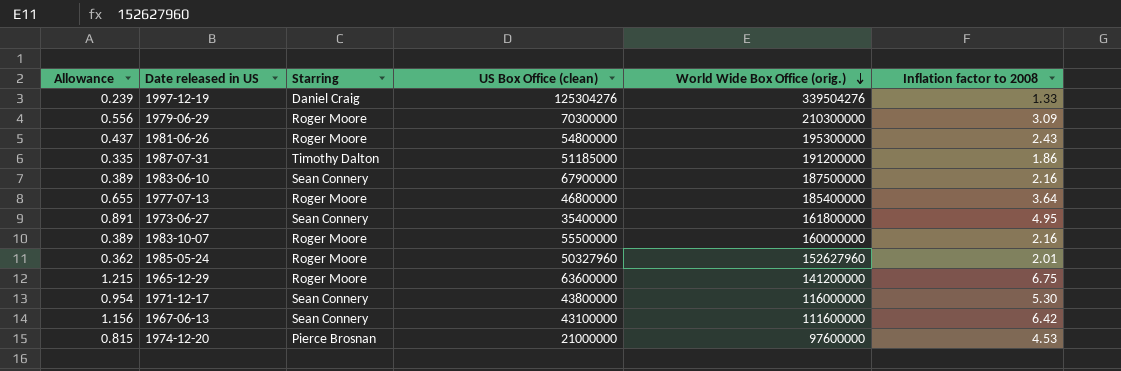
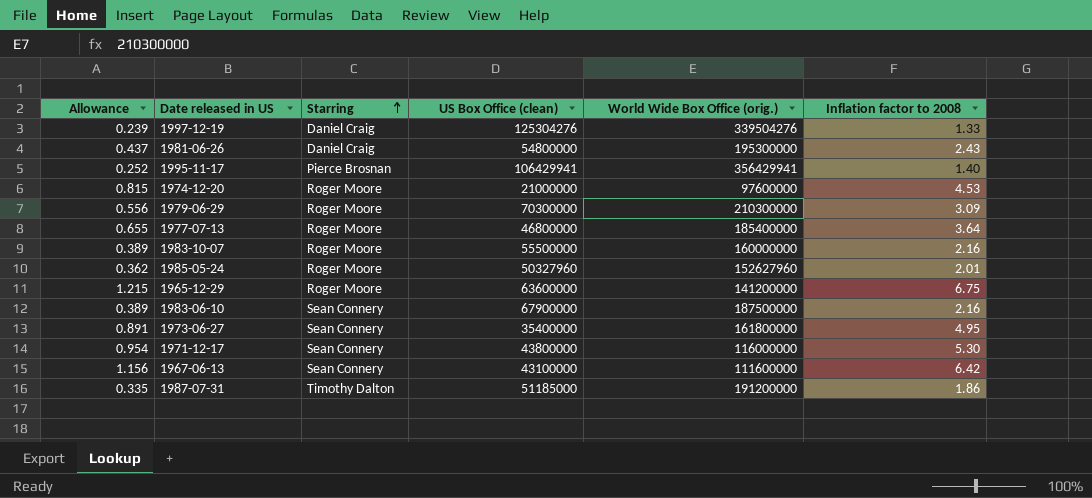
row order: World Wide Box Office (orig.) descending -> Starring ascending
1981-06-26 | Starring: Roger Moore -> Daniel Craig
row 1995-11-17: none -> 0.252 | Pierce Brosnan | 106429941 | 356429941 | 1.40
1974-12-20 | Starring: Pierce Brosnan -> Roger Moore

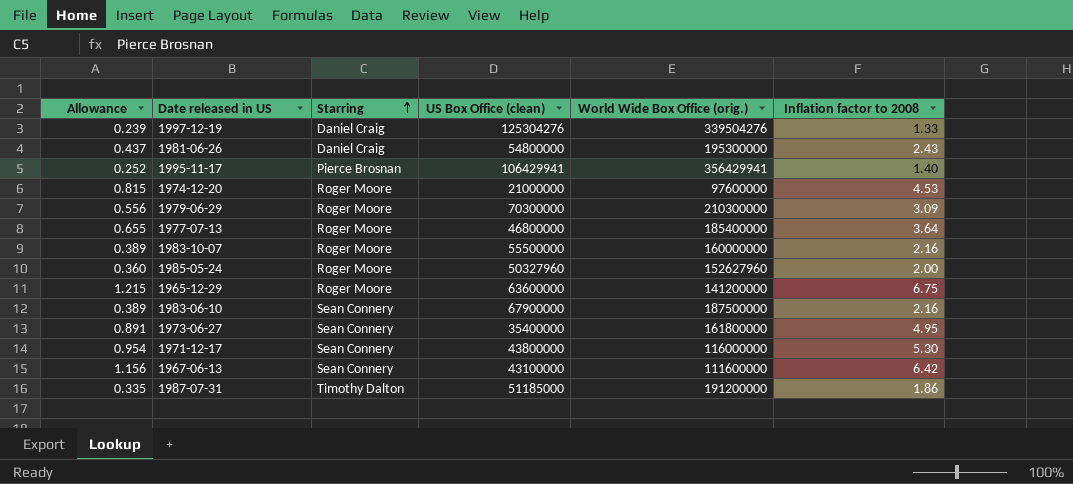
1985-05-24 | Allowance: 0.362 -> 0.360
1985-05-24 | Inflation factor to 2008: 2.01 -> 2.00

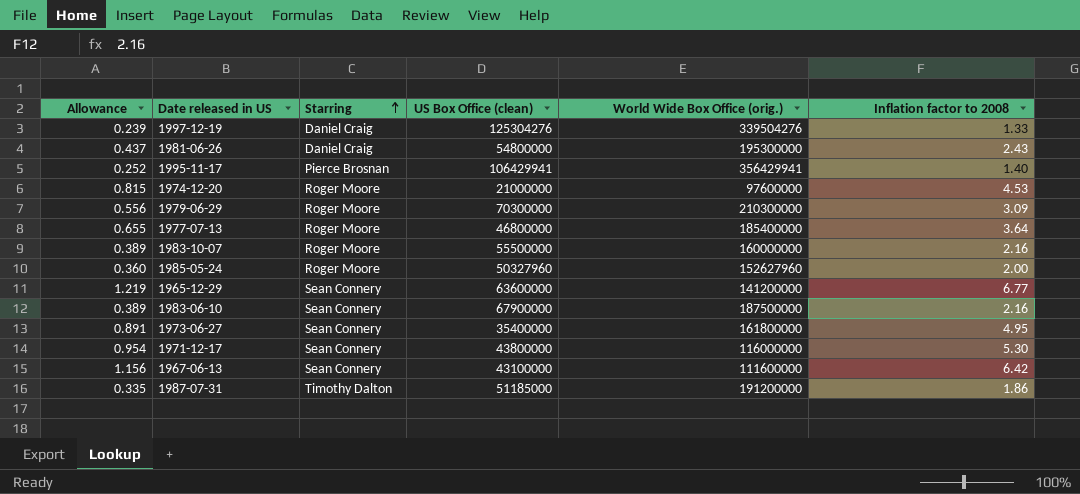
1965-12-29 | Allowance: 1.215 -> 1.219
1965-12-29 | Starring: Roger Moore -> Sean Connery
1965-12-29 | Inflation factor to 2008: 6.75 -> 6.77

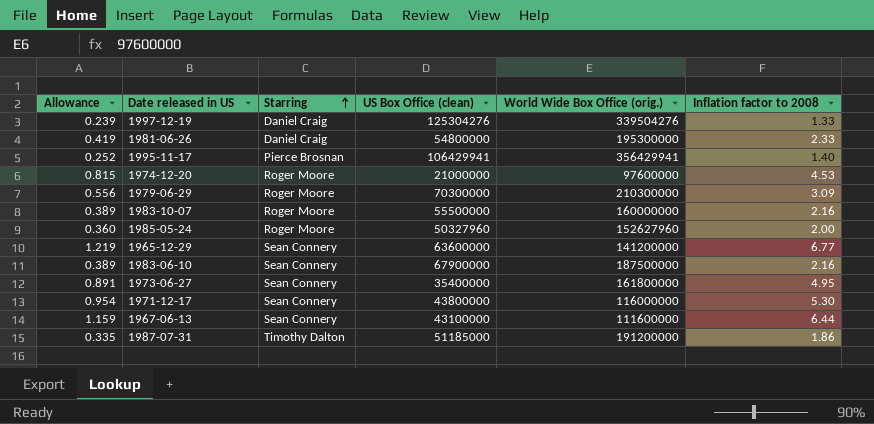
row 1977-07-13: 0.655 | Roger Moore | 46800000 | 185400000 | 3.64 -> none
1981-06-26 | Allowance: 0.437 -> 0.419
1981-06-26 | Inflation factor to 2008: 2.43 -> 2.33
1967-06-13 | Allowance: 1.156 -> 1.159
1967-06-13 | Inflation factor to 2008: 6.42 -> 6.44

